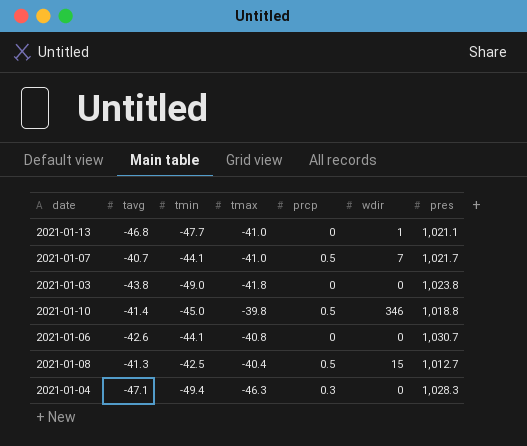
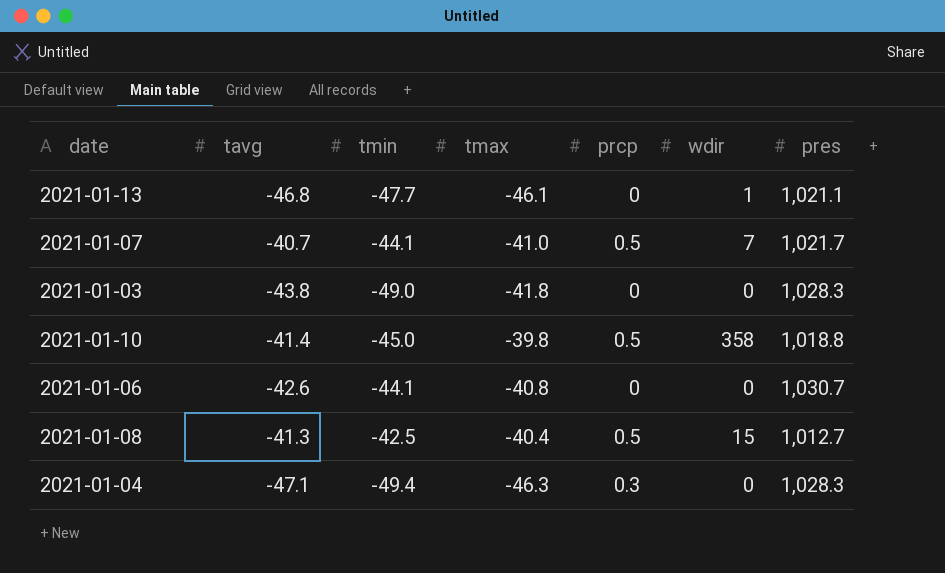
2021-01-13 | tmax: -41.0 -> -46.1
2021-01-03 | pres: 1,023.8 -> 1,028.3
2021-01-10 | wdir: 346 -> 358

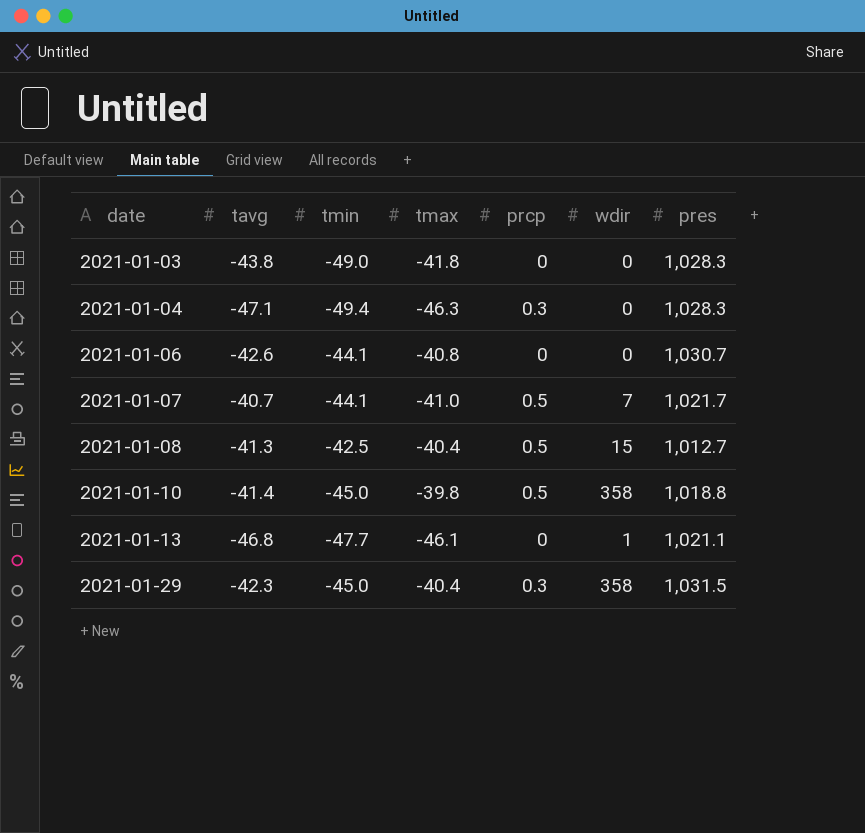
row order: none -> date ascending
row 2021-01-29: none -> -42.3 | -45.0 | -40.4 | 0.3 | 358 | 1,031.5

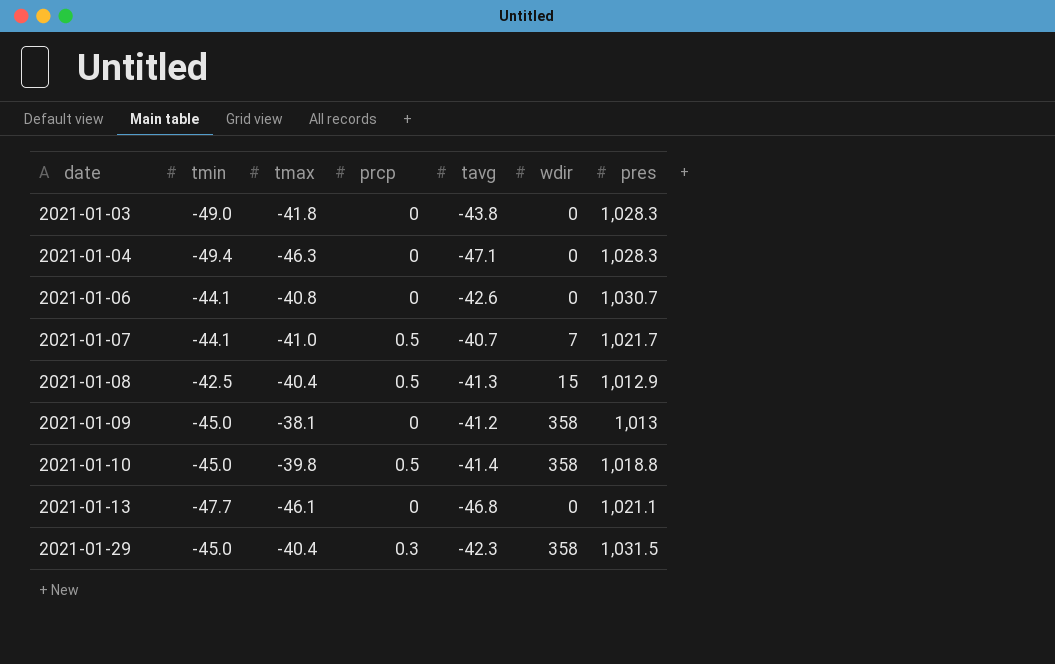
column tavg | position: 2 -> 5
2021-01-04 | prcp: 0.3 -> 0
2021-01-08 | pres: 1,012.7 -> 1,012.9
row 2021-01-09: none -> -45.0 | -38.1 | 0 | -41.2 | 358 | 1,013
2021-01-13 | wdir: 1 -> 0

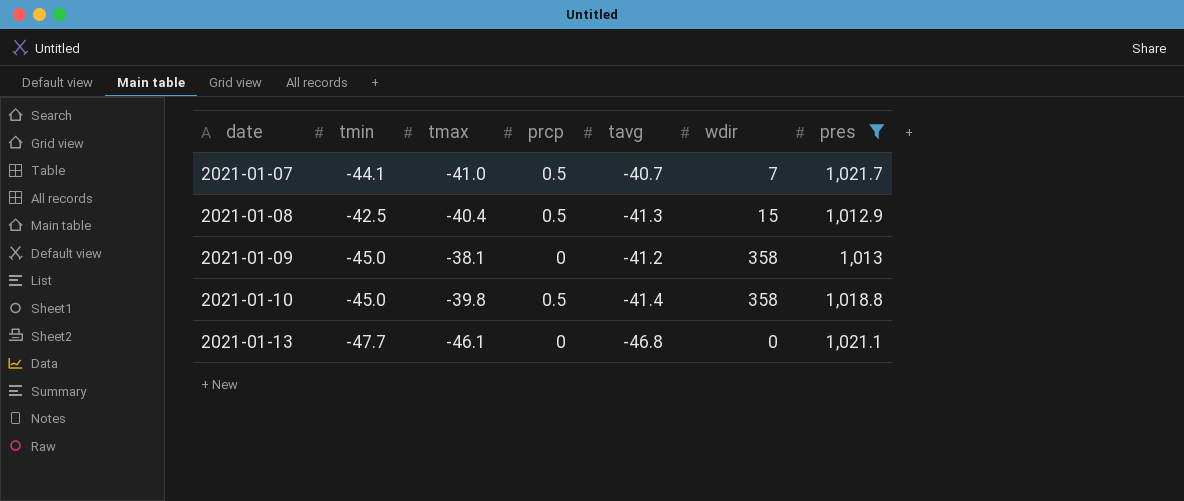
filter: none -> pres <= 1,021.7

